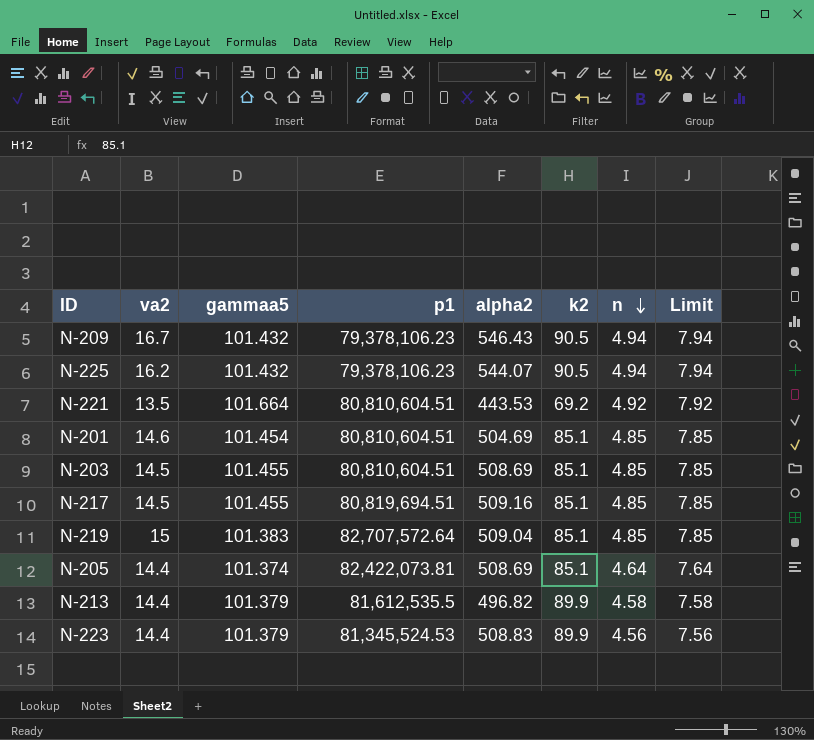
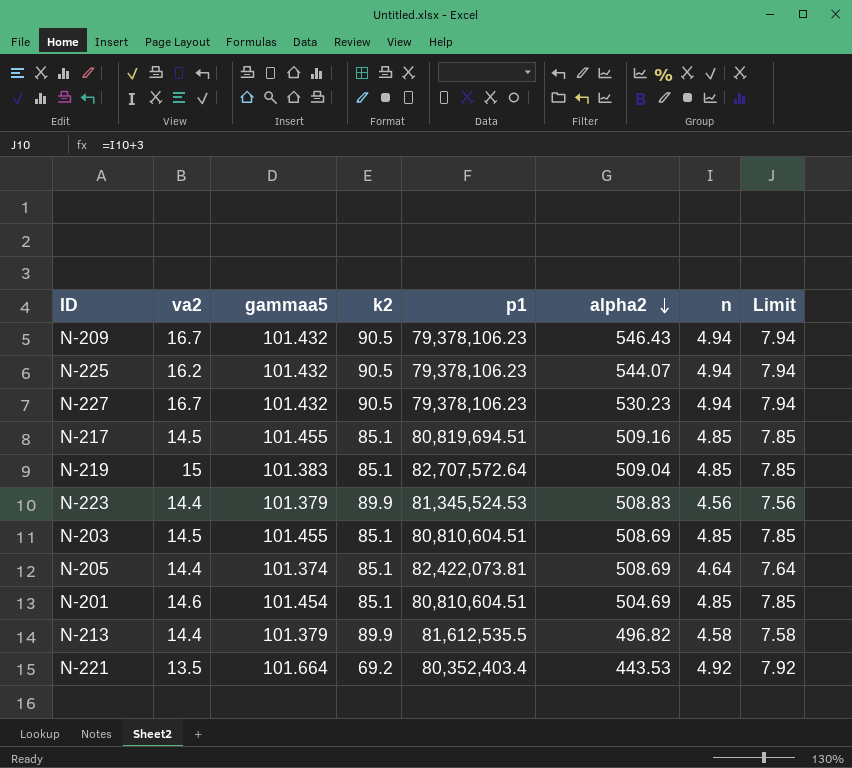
row order: n descending -> alpha2 descending
column k2 | position: 6 -> 4
row N-227: none -> 16.7 | 101.432 | 90.5 | 79,378,106.23 | 530.23 | 4.94 | 7.94
N-221 | p1: 80,810,604.51 -> 80,352,403.4

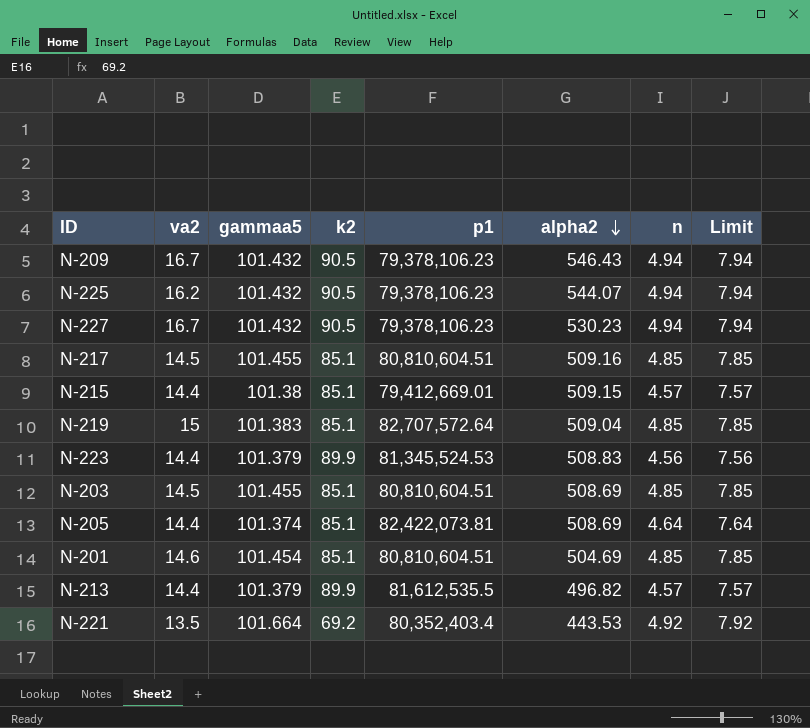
N-217 | p1: 80,819,694.51 -> 80,810,604.51
row N-215: none -> 14.4 | 101.38 | 85.1 | 79,412,669.01 | 509.15 | 4.57 | 7.57
N-213 | n: 4.58 -> 4.57
N-213 | Limit: 7.58 -> 7.57

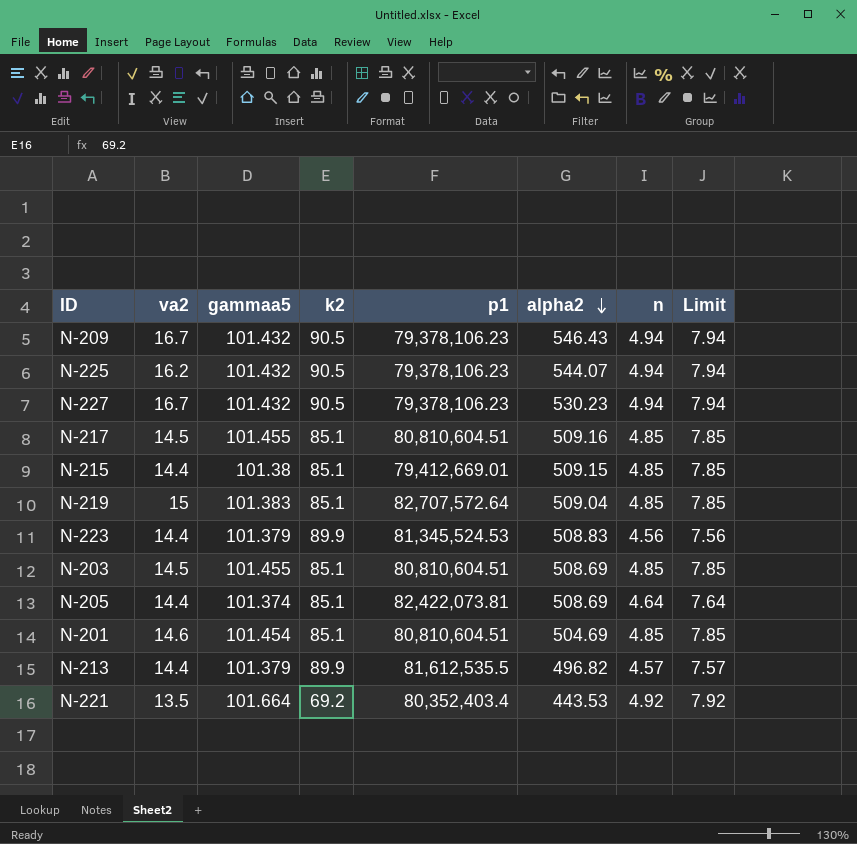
N-215 | n: 4.57 -> 4.85
N-215 | Limit: 7.57 -> 7.85

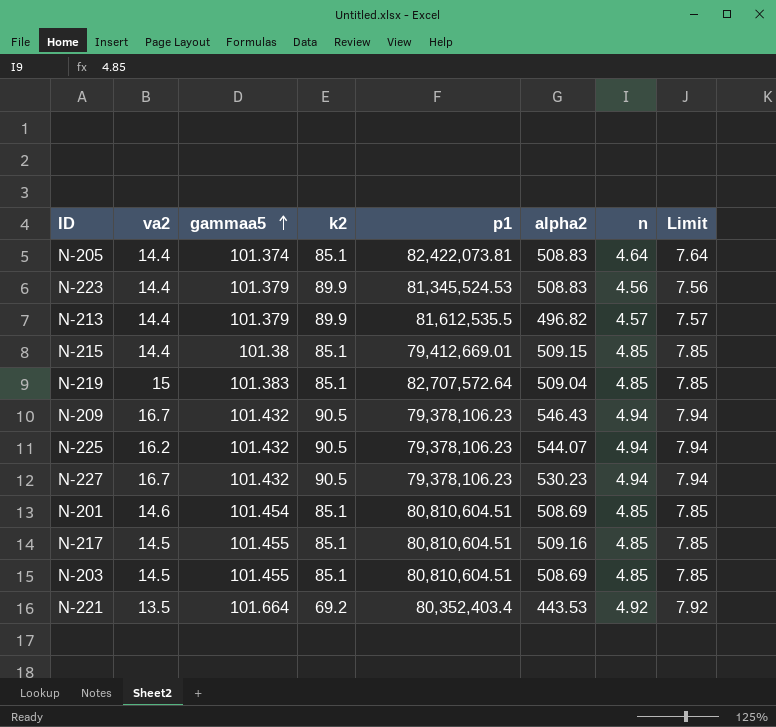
row order: alpha2 descending -> gammaa5 ascending
N-205 | alpha2: 508.69 -> 508.83
N-201 | alpha2: 504.69 -> 508.69

